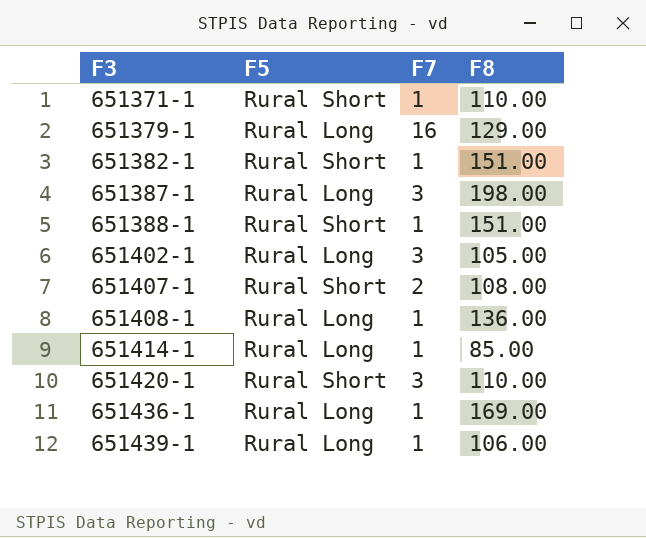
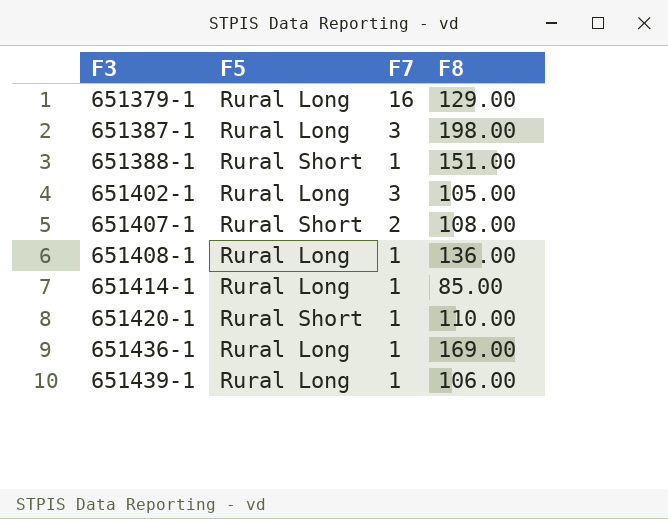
row 651371-1: Rural Short | 1 | 110.00 -> none
row 651382-1: Rural Short | 1 | 151.00 -> none
651420-1 | F7: 3 -> 1

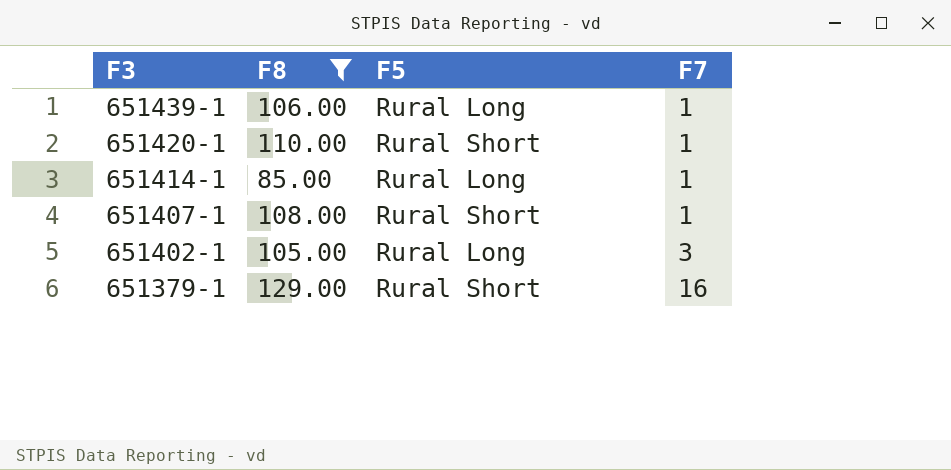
filter: none -> F8 <= 129.00
row order: F3 ascending -> F3 descending
column F8 | position: 4 -> 2
651407-1 | F7: 2 -> 1
651379-1 | F5: Rural Long -> Rural Short

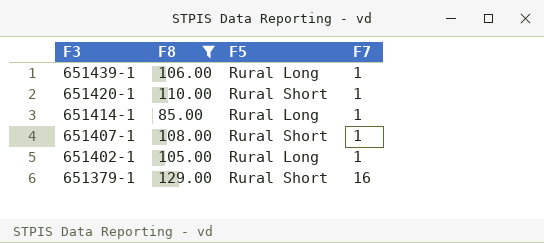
651402-1 | F7: 3 -> 1

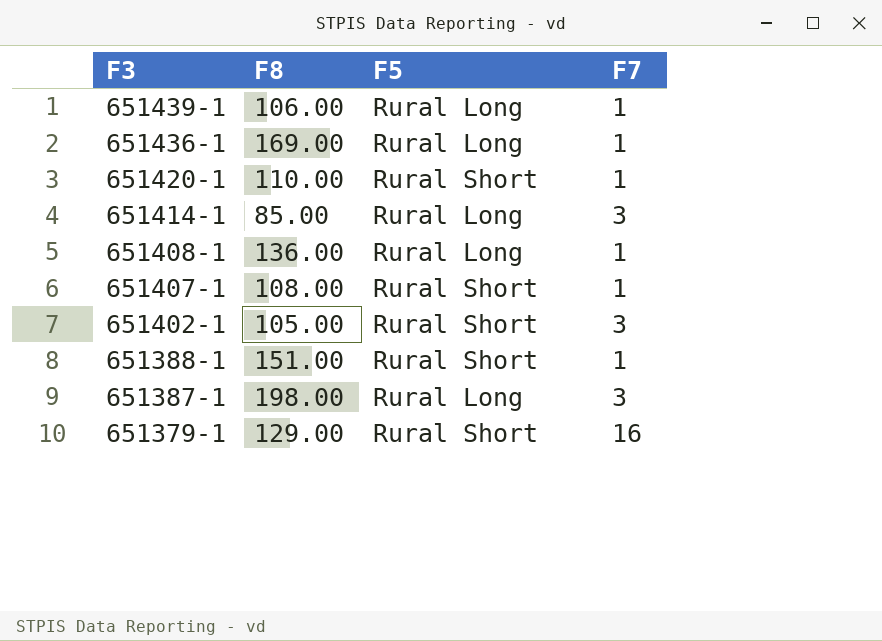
filter: F8 <= 129.00 -> none
651414-1 | F7: 1 -> 3
651402-1 | F5: Rural Long -> Rural Short
651402-1 | F7: 1 -> 3

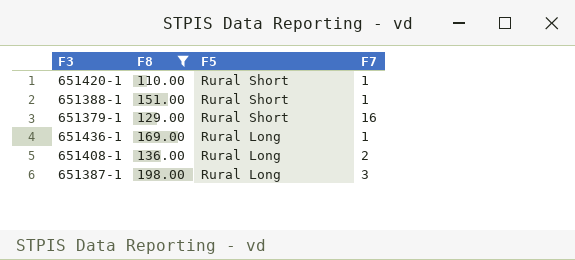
filter: none -> F8 >= 110.00
row order: F3 descending -> F5 descending
651408-1 | F7: 1 -> 2

